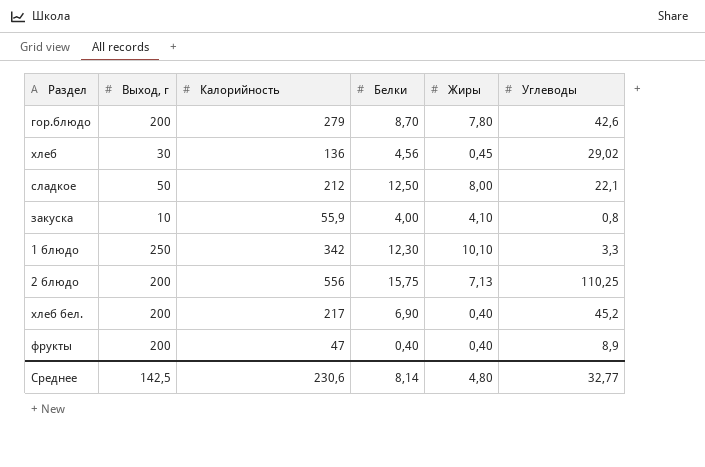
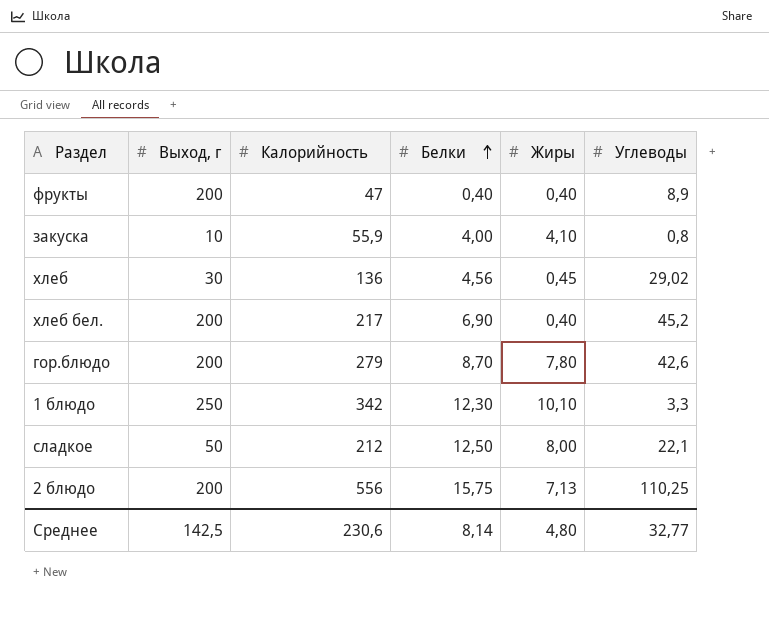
row order: none -> Белки ascending

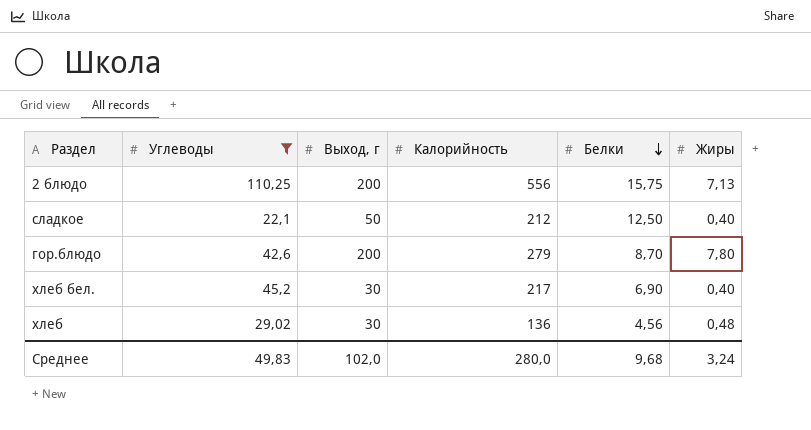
filter: none -> Углеводы >= 22,1
row order: Белки ascending -> Белки descending
column Углеводы | position: 6 -> 2
сладкое | Жиры: 8,00 -> 0,40
хлеб бел. | Выход, г: 200 -> 30
хлеб | Жиры: 0,45 -> 0,48
Среднее | Углеводы: 32,77 -> 49,83
Среднее | Выход, г: 142,5 -> 102,0
Среднее | Калорийность: 230,6 -> 280,0
Среднее | Белки: 8,14 -> 9,68
Среднее | Жиры: 4,80 -> 3,24

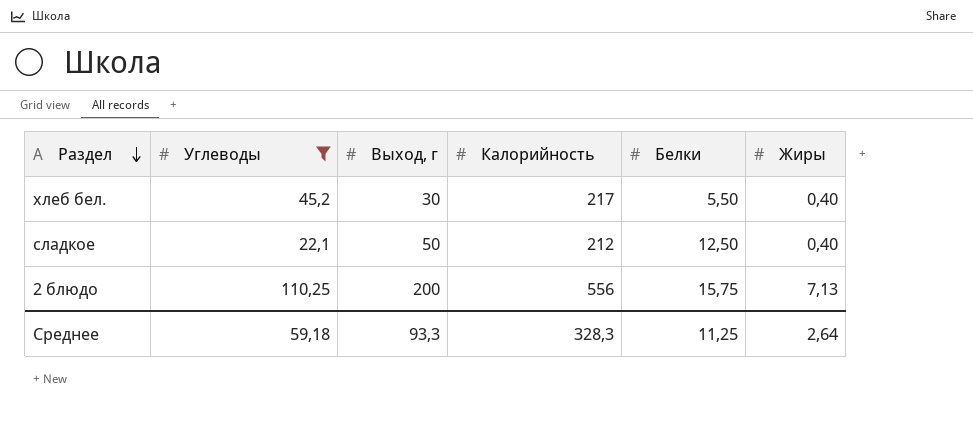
row order: Белки descending -> Раздел descending
row гор.блюдо: 42,6 | 200 | 279 | 8,70 | 7,80 -> none
row хлеб: 29,02 | 30 | 136 | 4,56 | 0,48 -> none
хлеб бел. | Белки: 6,90 -> 5,50
Среднее | Углеводы: 49,83 -> 59,18
Среднее | Выход, г: 102,0 -> 93,3
Среднее | Калорийность: 280,0 -> 328,3
Среднее | Белки: 9,68 -> 11,25
Среднее | Жиры: 3,24 -> 2,64

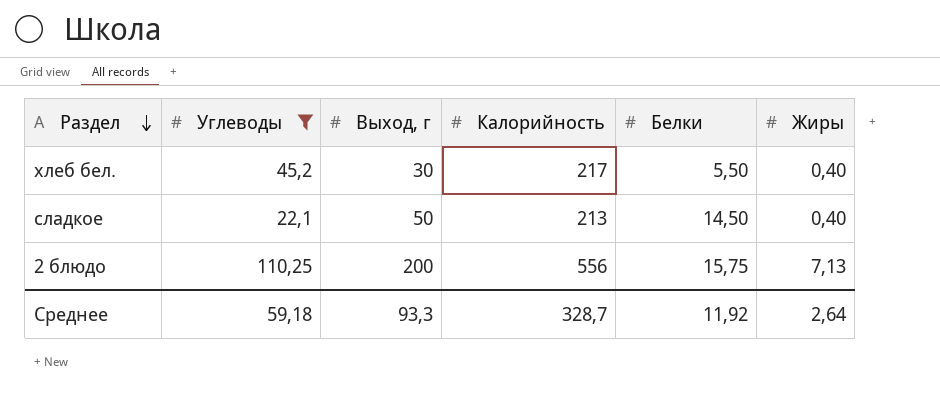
сладкое | Калорийность: 212 -> 213
сладкое | Белки: 12,50 -> 14,50
Среднее | Калорийность: 328,3 -> 328,7
Среднее | Белки: 11,25 -> 11,92

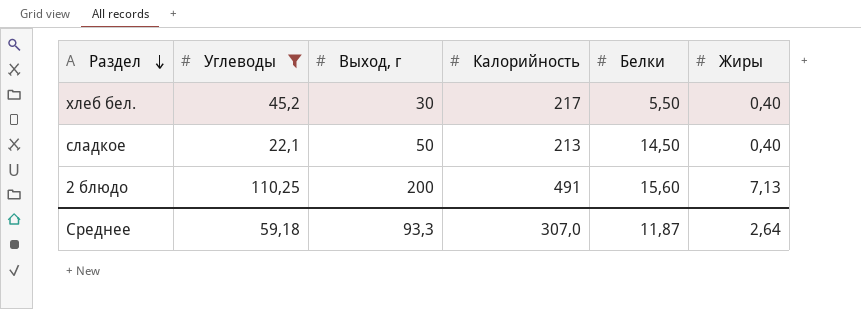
2 блюдо | Калорийность: 556 -> 491
2 блюдо | Белки: 15,75 -> 15,60
Среднее | Калорийность: 328,7 -> 307,0
Среднее | Белки: 11,92 -> 11,87

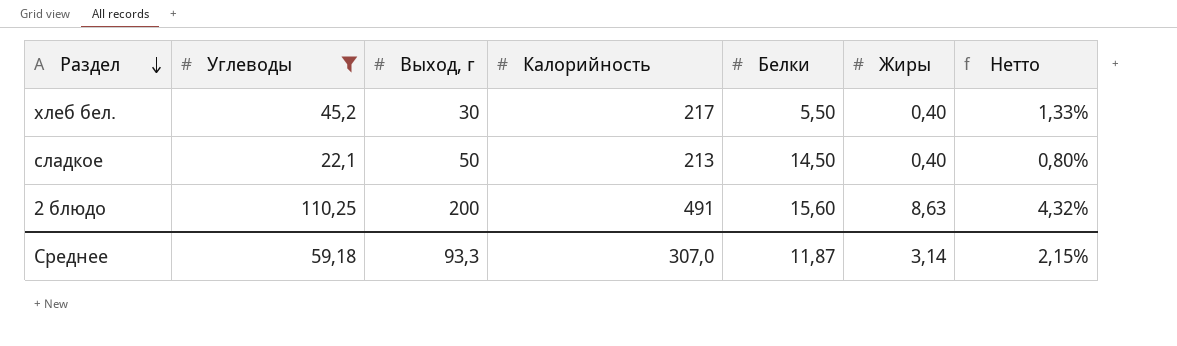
column Нетто | formula: none -> [Жиры] / [Выход, г]
2 блюдо | Жиры: 7,13 -> 8,63
Среднее | Жиры: 2,64 -> 3,14

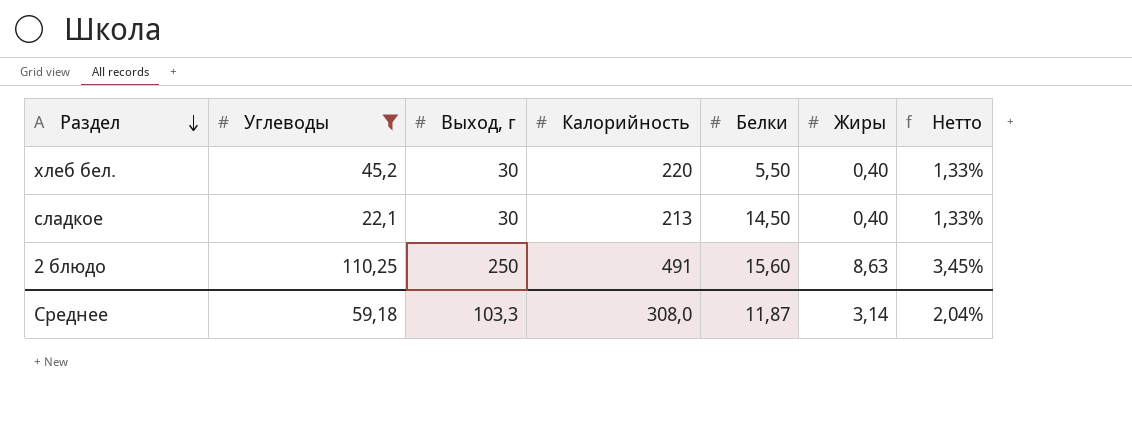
хлеб бел. | Калорийность: 217 -> 220
сладкое | Выход, г: 50 -> 30
сладкое | Нетто: 0,80% -> 1,33%
2 блюдо | Выход, г: 200 -> 250
2 блюдо | Нетто: 4,32% -> 3,45%
Среднее | Выход, г: 93,3 -> 103,3
Среднее | Калорийность: 307,0 -> 308,0
Среднее | Нетто: 2,15% -> 2,04%

